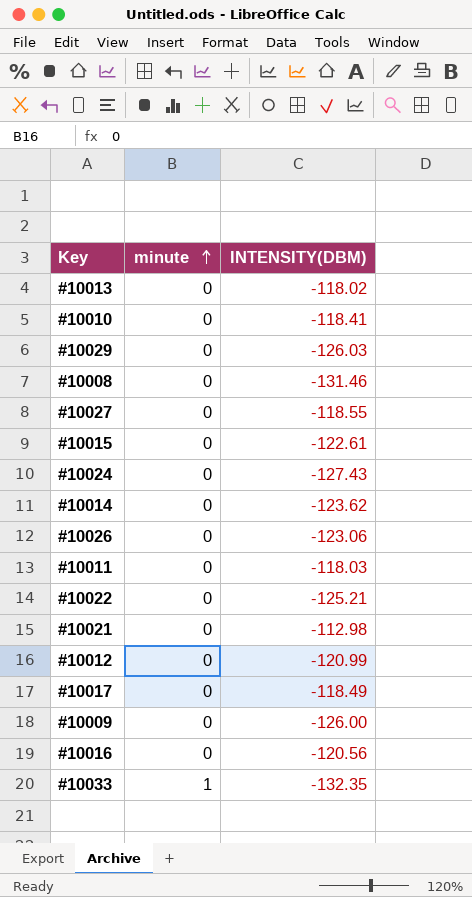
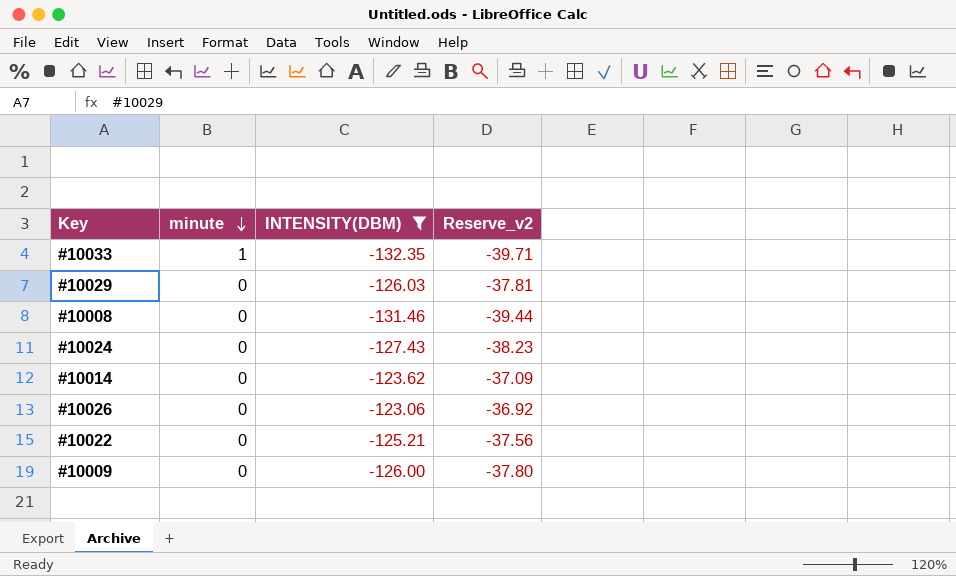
filter: none -> INTENSITY(DBM) <= -123.06
row order: minute ascending -> minute descending
column Reserve_v2 | formula: none -> [INTENSITY(DBM)] * 0.3

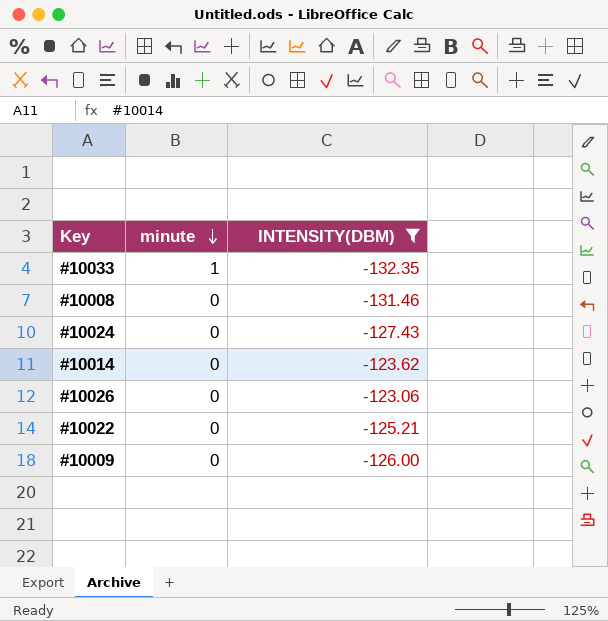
column Reserve_v2 | formula: [INTENSITY(DBM)] * 0.3 -> none
row #10029: 0 | -126.03 | -37.81 -> none

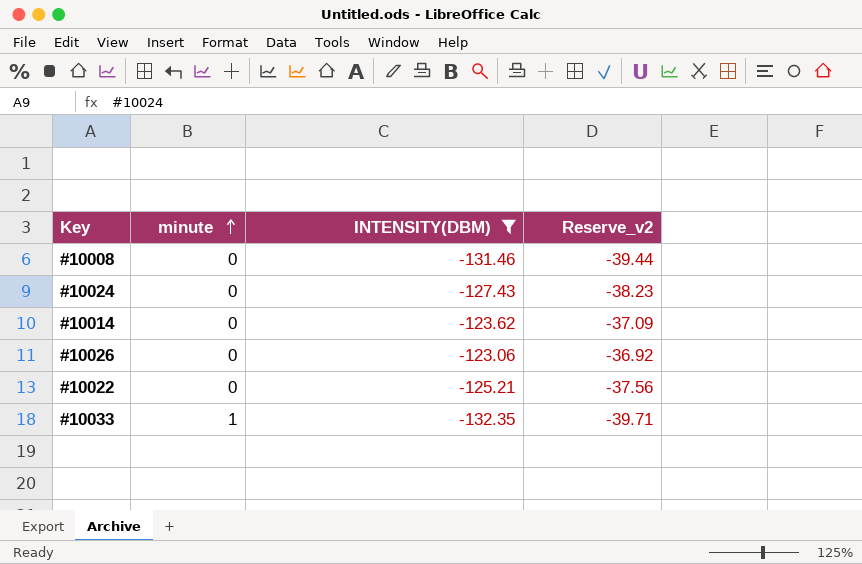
row order: minute descending -> minute ascending
column Reserve_v2 | formula: none -> [INTENSITY(DBM)] * 0.3
row #10009: 0 | -126.00 -> none

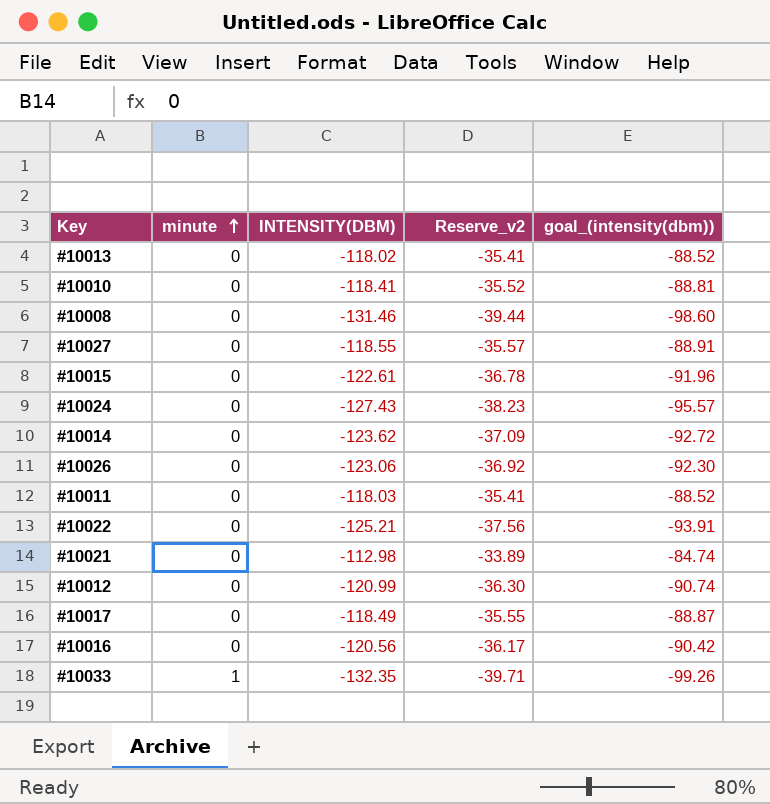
filter: INTENSITY(DBM) <= -123.06 -> none
column goal_(intensity(dbm)) | formula: none -> [INTENSITY(DBM)] * 0.75

